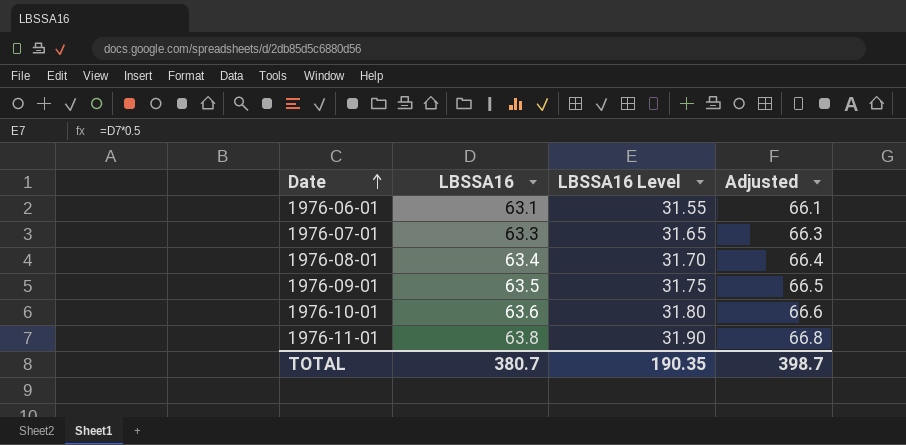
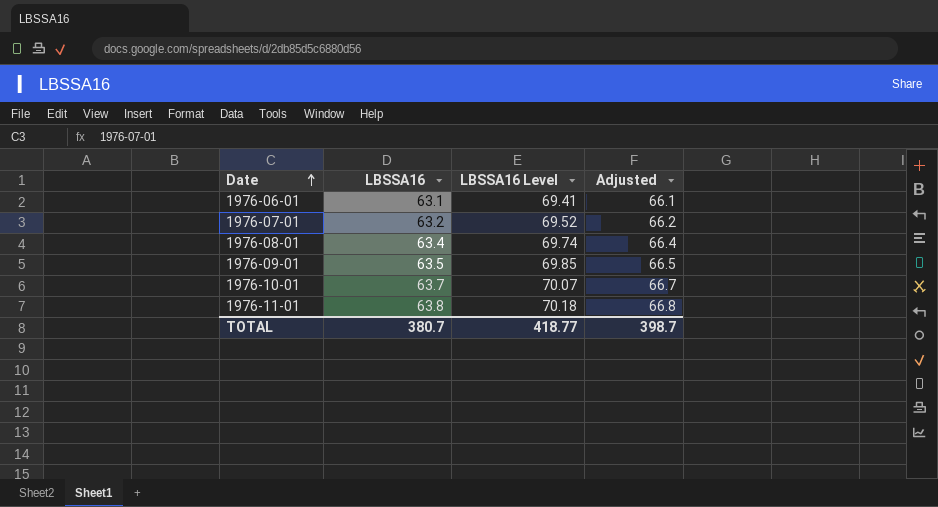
column LBSSA16 Level | formula: [LBSSA16] * 0.5 -> [LBSSA16] * 1.1
1976-07-01 | LBSSA16: 63.3 -> 63.2
1976-07-01 | Adjusted: 66.3 -> 66.2
1976-10-01 | LBSSA16: 63.6 -> 63.7
1976-10-01 | Adjusted: 66.6 -> 66.7
TOTAL | LBSSA16 Level: 190.35 -> 418.77

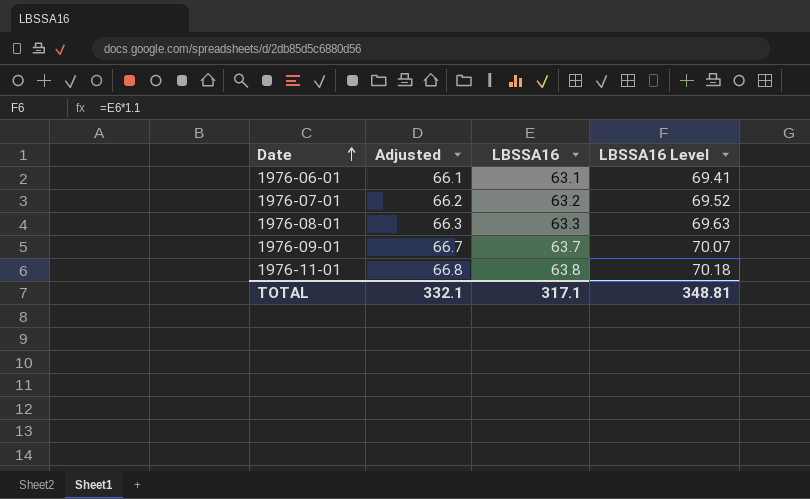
column Adjusted | position: 4 -> 2
row 1976-10-01: 63.7 | 70.07 | 66.7 -> none
1976-08-01 | Adjusted: 66.4 -> 66.3
1976-08-01 | LBSSA16: 63.4 -> 63.3
1976-08-01 | LBSSA16 Level: 69.74 -> 69.63
1976-09-01 | Adjusted: 66.5 -> 66.7
1976-09-01 | LBSSA16: 63.5 -> 63.7
1976-09-01 | LBSSA16 Level: 69.85 -> 70.07
TOTAL | Adjusted: 398.7 -> 332.1
TOTAL | LBSSA16: 380.7 -> 317.1
TOTAL | LBSSA16 Level: 418.77 -> 348.81

